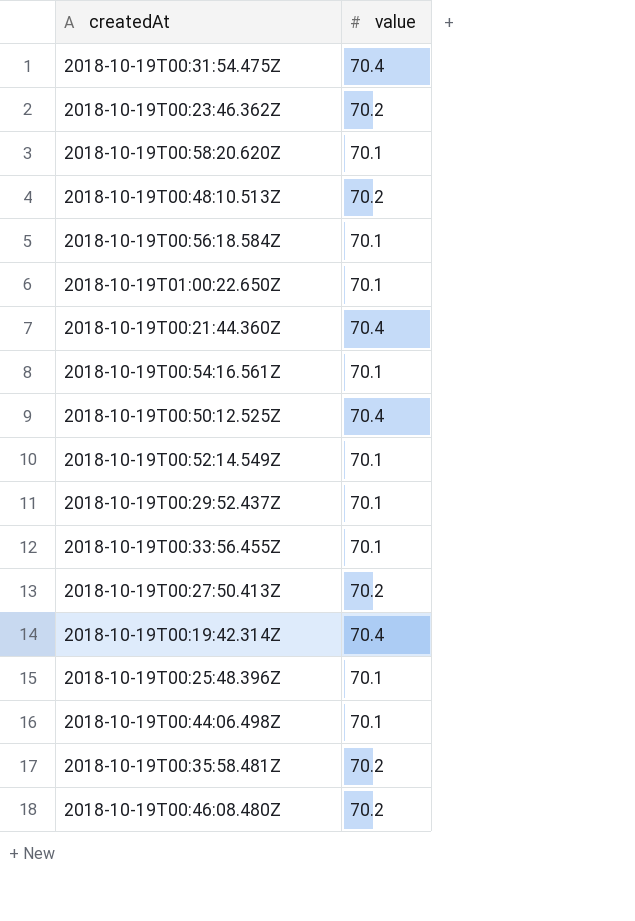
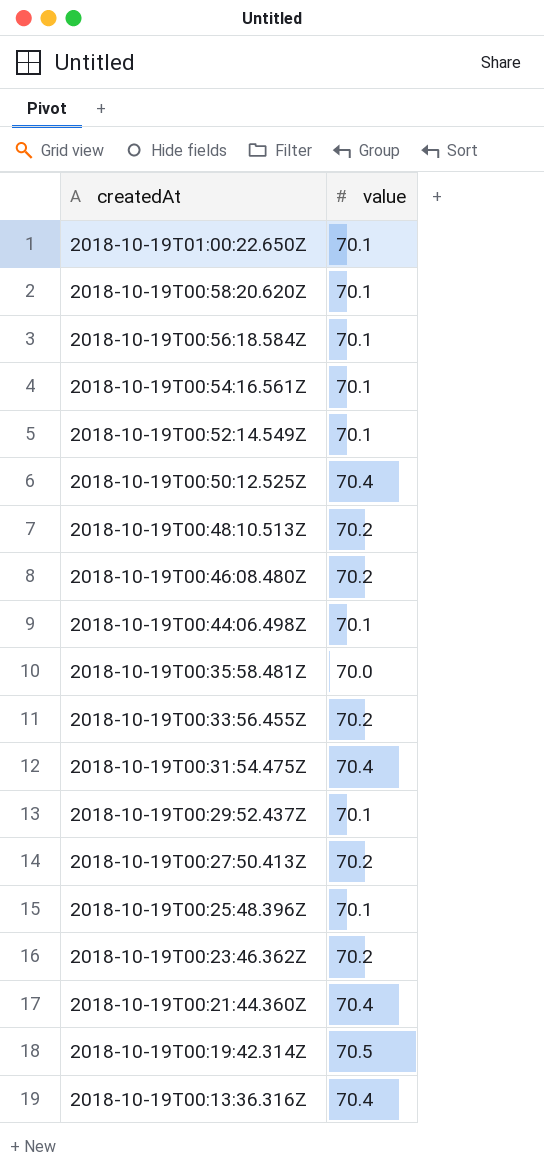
row order: none -> createdAt descending
2018-10-19T00:35:58.481Z | value: 70.2 -> 70.0
2018-10-19T00:33:56.455Z | value: 70.1 -> 70.2
2018-10-19T00:19:42.314Z | value: 70.4 -> 70.5
row 2018-10-19T00:13:36.316Z: none -> 70.4

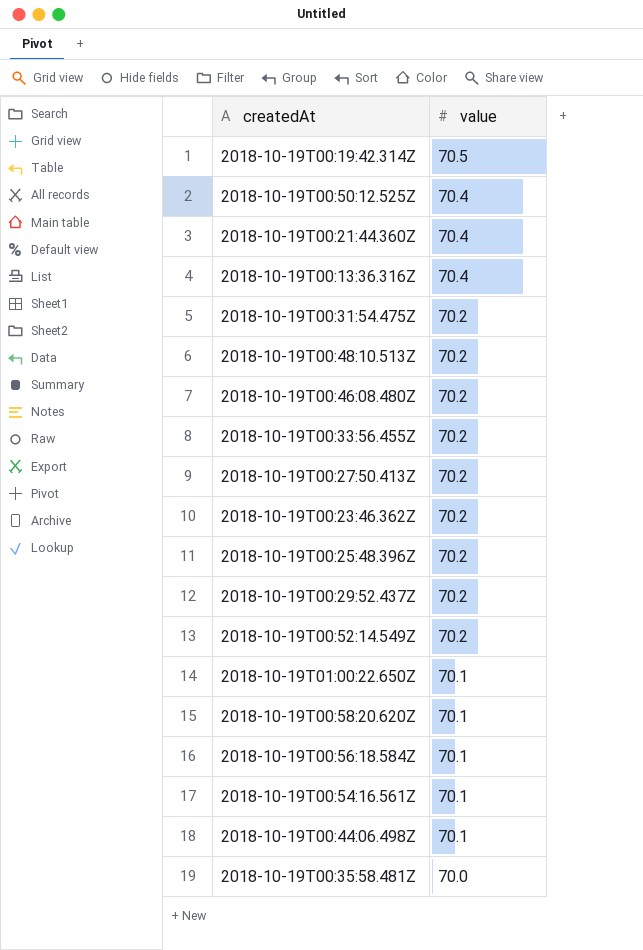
row order: createdAt descending -> value descending
2018-10-19T00:31:54.475Z | value: 70.4 -> 70.2
2018-10-19T00:25:48.396Z | value: 70.1 -> 70.2
2018-10-19T00:29:52.437Z | value: 70.1 -> 70.2
2018-10-19T00:52:14.549Z | value: 70.1 -> 70.2

